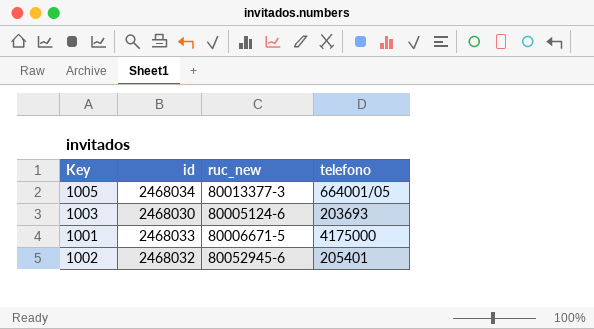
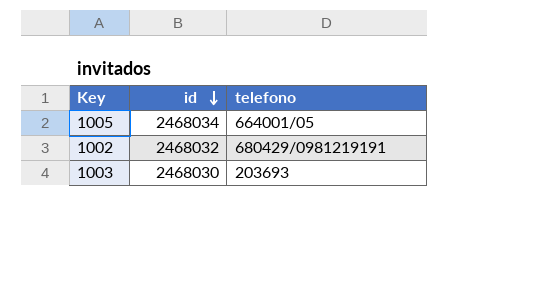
row order: none -> id descending
column ruc_new | position: 3 -> none
row 1001: 2468033 | 80006671-5 | 4175000 -> none
1002 | telefono: 205401 -> 680429/0981219191

